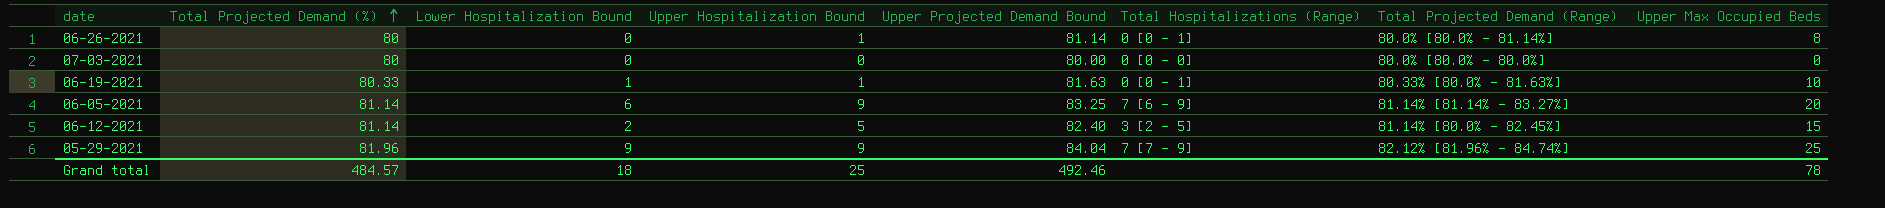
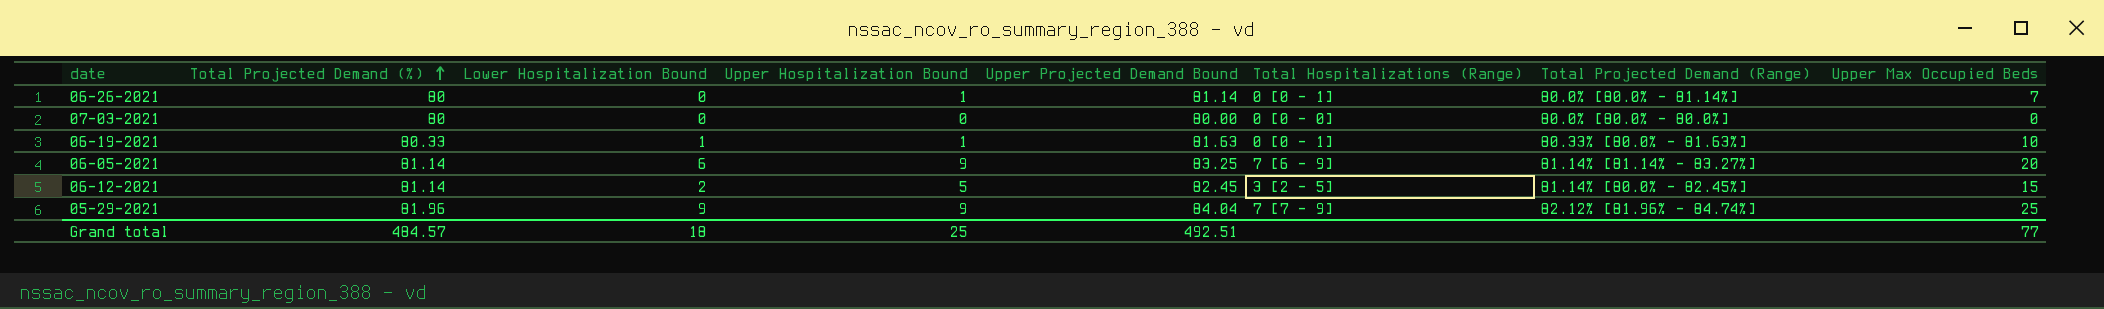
06-26-2021 | Upper Max Occupied Beds: 8 -> 7
06-12-2021 | Upper Projected Demand Bound: 82.40 -> 82.45
Grand total | Upper Projected Demand Bound: 492.46 -> 492.51
Grand total | Upper Max Occupied Beds: 78 -> 77

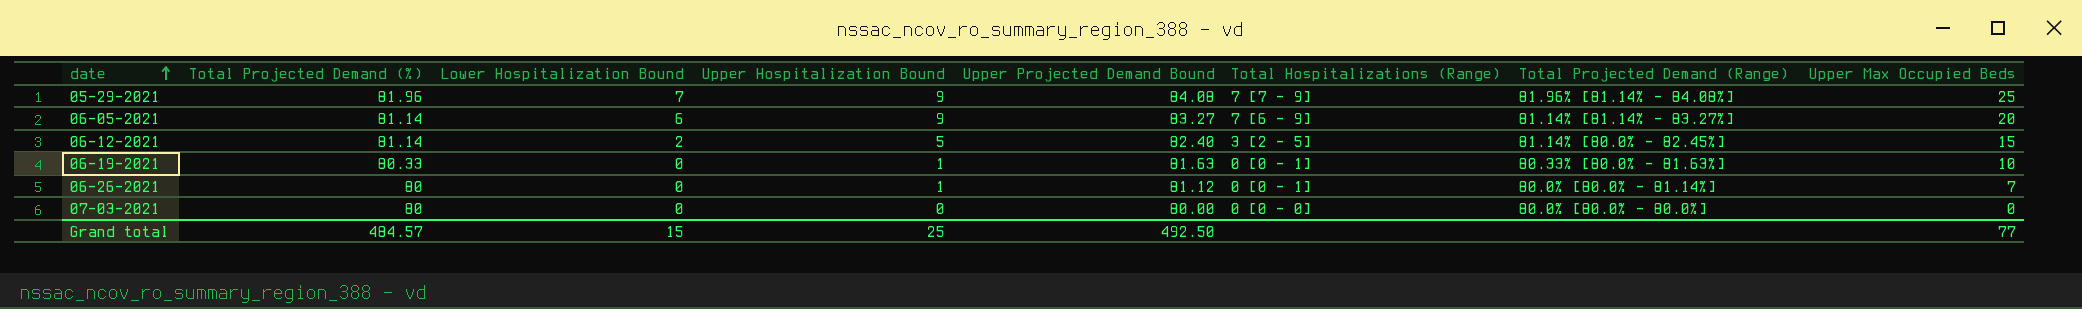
row order: Total Projected Demand (%) ascending -> date ascending
05-29-2021 | Lower Hospitalization Bound: 9 -> 7
05-29-2021 | Upper Projected Demand Bound: 84.04 -> 84.08
05-29-2021 | Total Projected Demand (Range): 82.12% [81.96% - 84.74%] -> 81.96% [81.14% - 84.08%]
06-05-2021 | Upper Projected Demand Bound: 83.25 -> 83.27
06-12-2021 | Upper Projected Demand Bound: 82.45 -> 82.40
06-19-2021 | Lower Hospitalization Bound: 1 -> 0
06-26-2021 | Upper Projected Demand Bound: 81.14 -> 81.12
Grand total | Lower Hospitalization Bound: 18 -> 15
Grand total | Upper Projected Demand Bound: 492.51 -> 492.50

